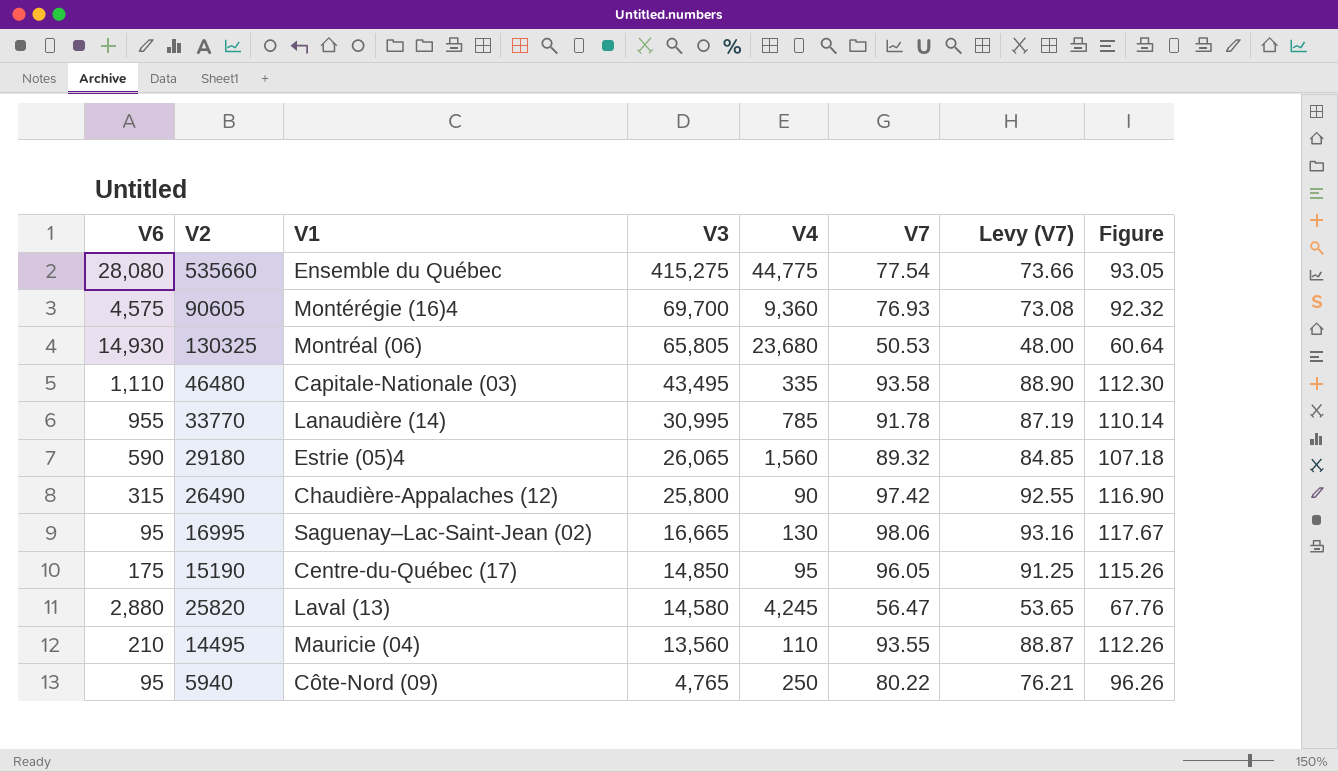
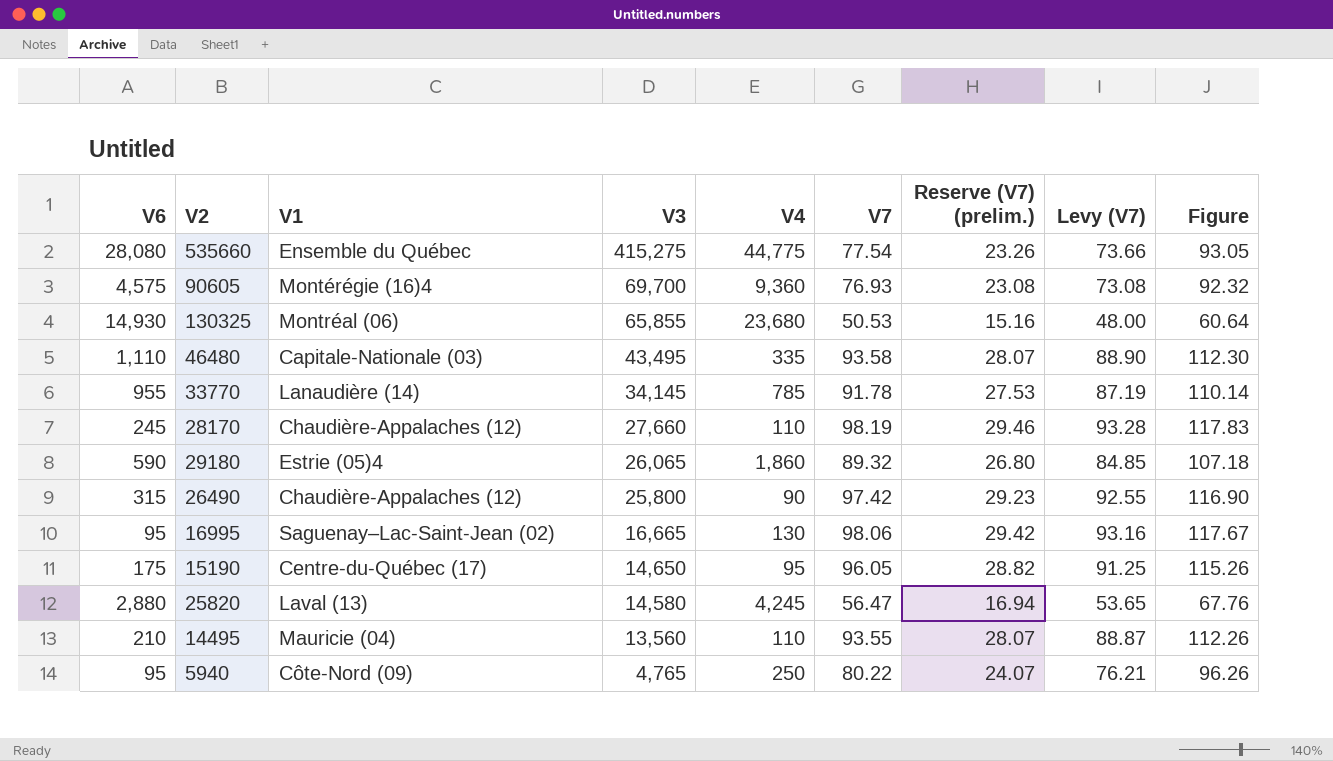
column Reserve (V7) (prelim.) | formula: none -> [V7] * 0.3
130325 | V3: 65,805 -> 65,855
33770 | V3: 30,995 -> 34,145
row 28170: none -> 245 | Chaudière-Appalaches (12) | 27,660 | 110 | 98.19 | 29.46 | 93.28 | 117.83
29180 | V4: 1,560 -> 1,860
15190 | V3: 14,850 -> 14,650

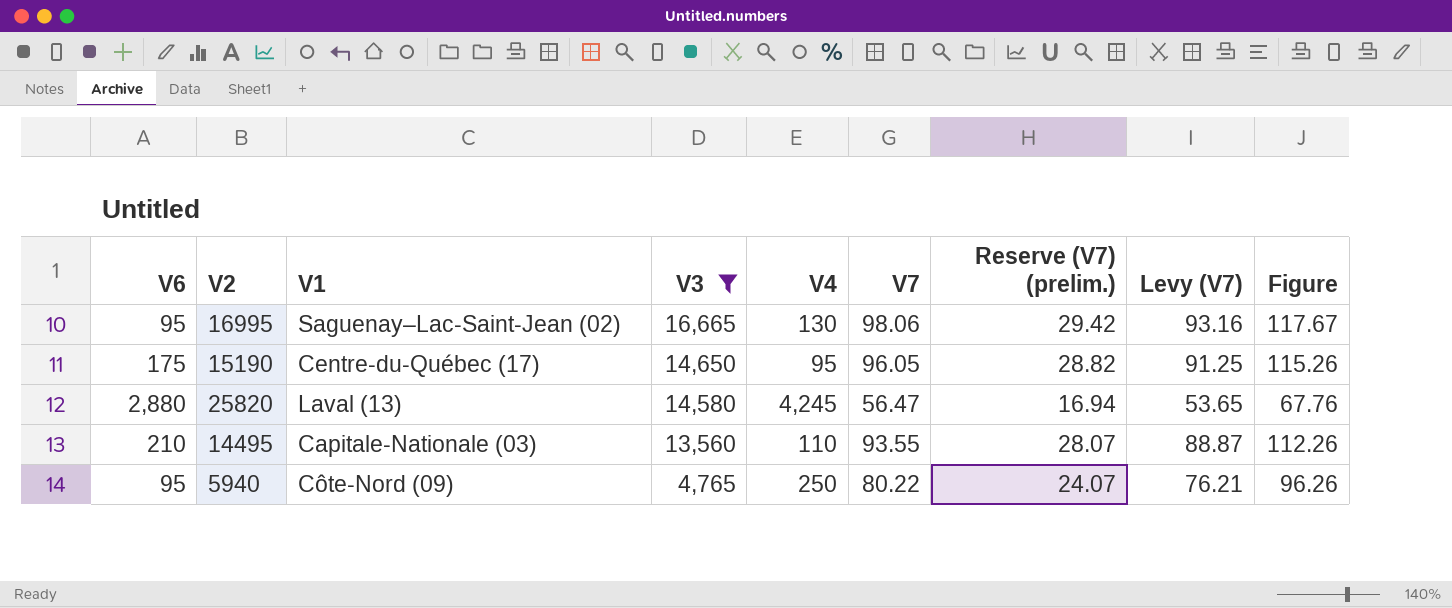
filter: none -> V3 <= 16,665
14495 | V1: Mauricie (04) -> Capitale-Nationale (03)

